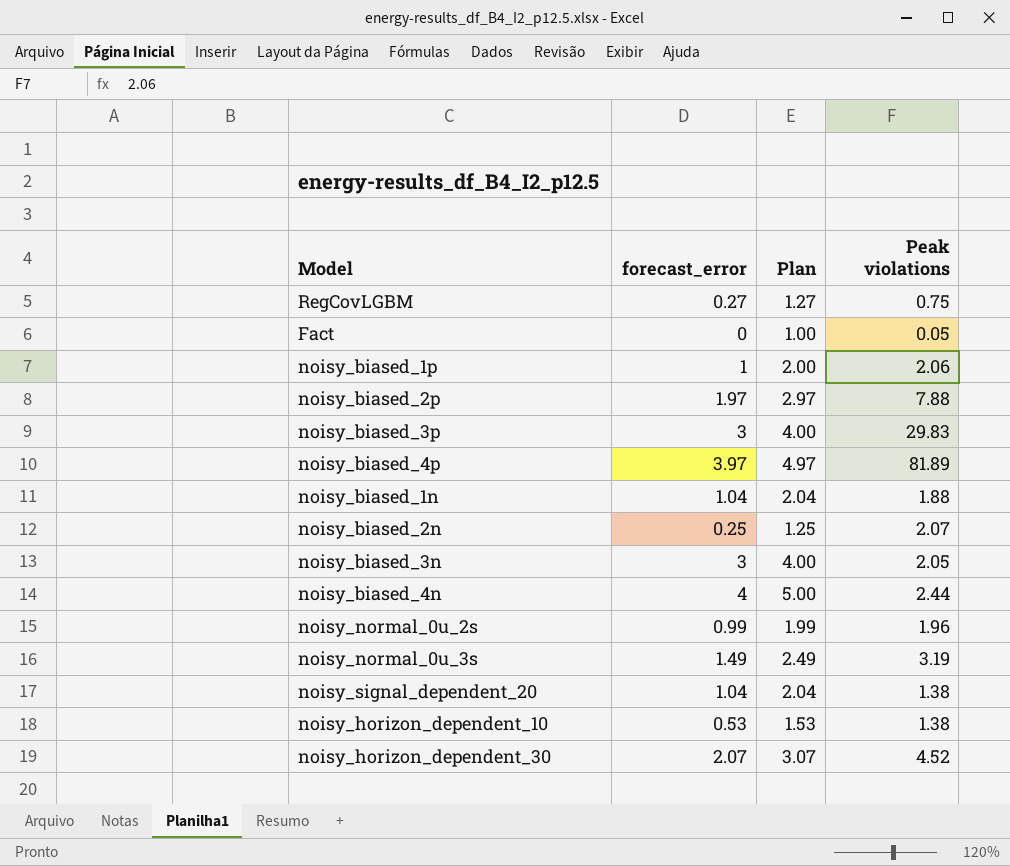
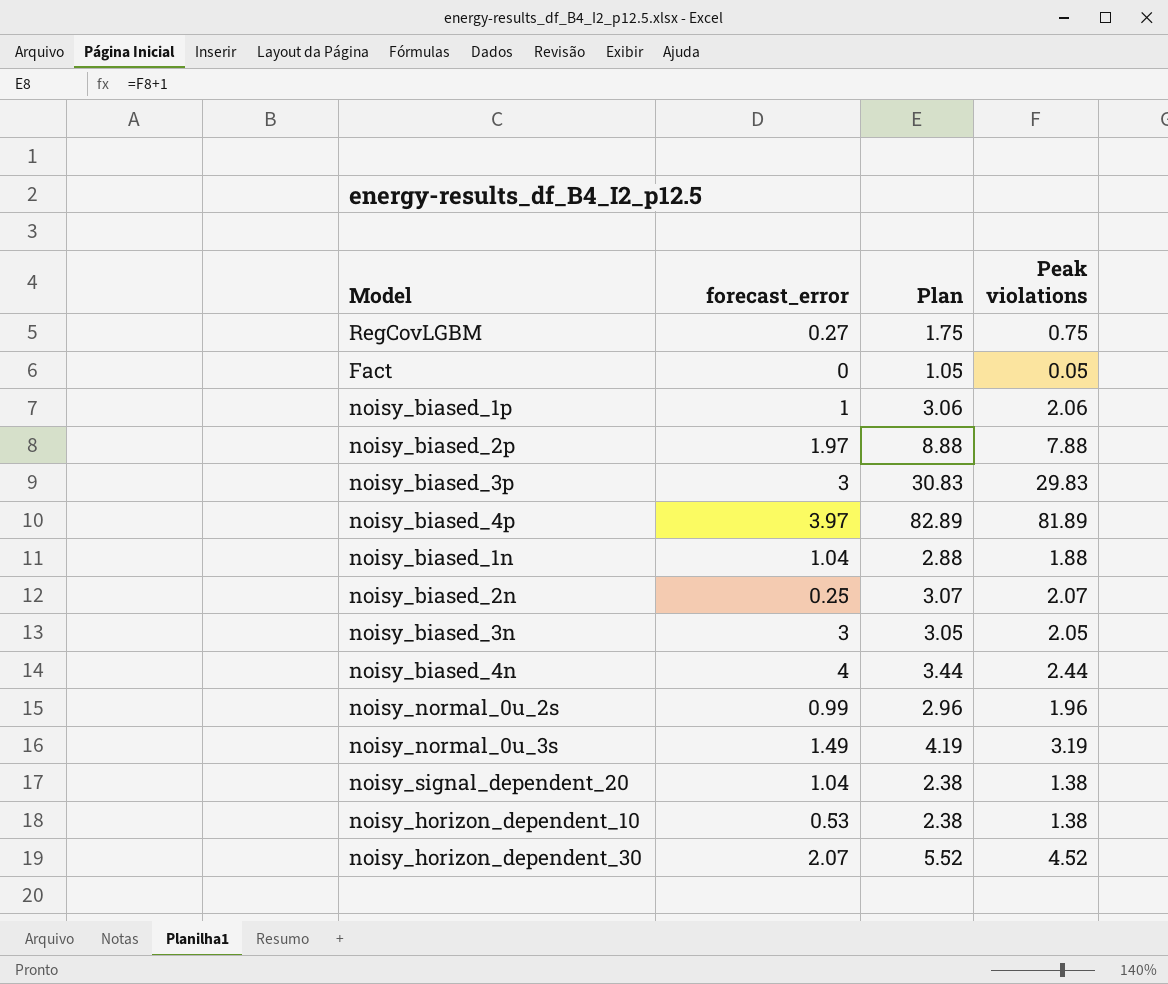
column Plan | formula: [forecast_error] + 1 -> [Peak violations] + 1

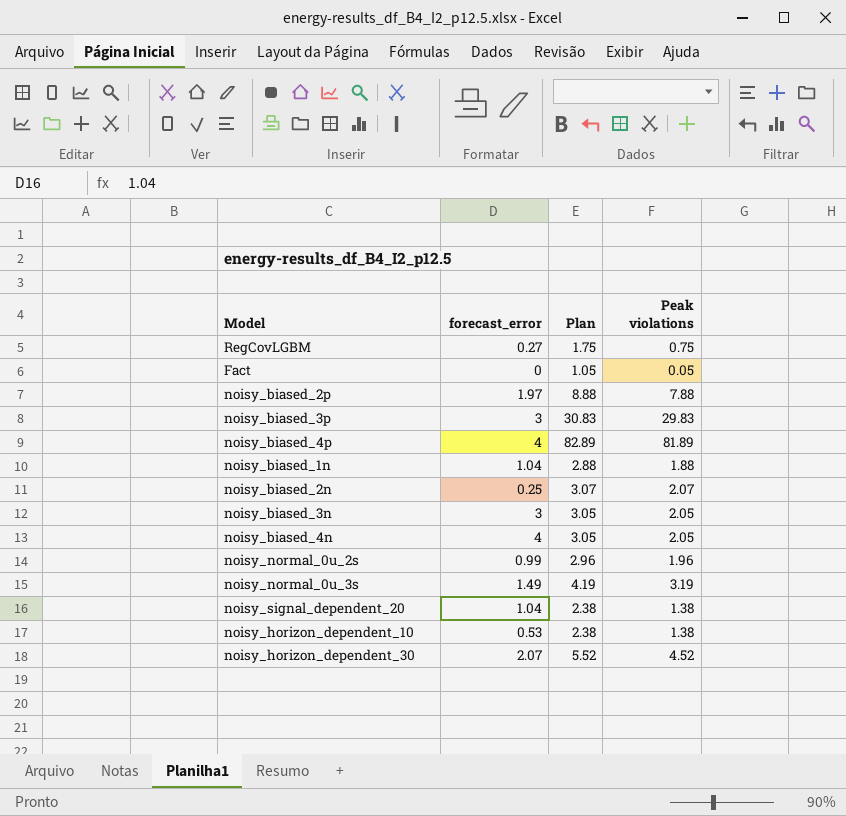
row noisy_biased_1p: 1 | 3.06 | 2.06 -> none
noisy_biased_4p | forecast_error: 3.97 -> 4
noisy_biased_4n | Plan: 3.44 -> 3.05
noisy_biased_4n | Peak violations: 2.44 -> 2.05

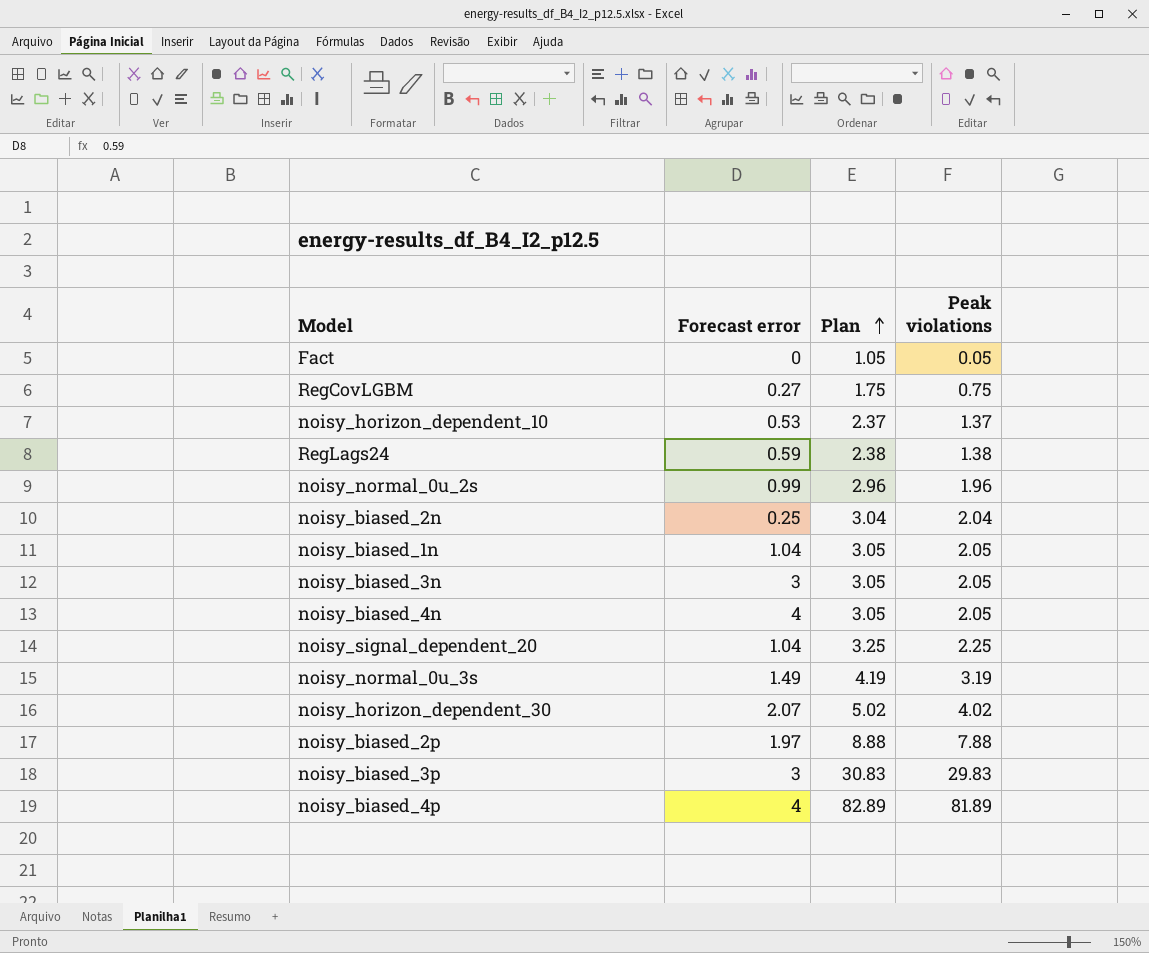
row order: none -> Plan ascending
column name: forecast_error -> Forecast error
noisy_horizon_dependent_10 | Plan: 2.38 -> 2.37
noisy_horizon_dependent_10 | Peak violations: 1.38 -> 1.37
row RegLags24: none -> 0.59 | 2.38 | 1.38
noisy_biased_2n | Plan: 3.07 -> 3.04
noisy_biased_2n | Peak violations: 2.07 -> 2.04
noisy_biased_1n | Plan: 2.88 -> 3.05
noisy_biased_1n | Peak violations: 1.88 -> 2.05
noisy_signal_dependent_20 | Plan: 2.38 -> 3.25
noisy_signal_dependent_20 | Peak violations: 1.38 -> 2.25
noisy_horizon_dependent_30 | Plan: 5.52 -> 5.02
noisy_horizon_dependent_30 | Peak violations: 4.52 -> 4.02

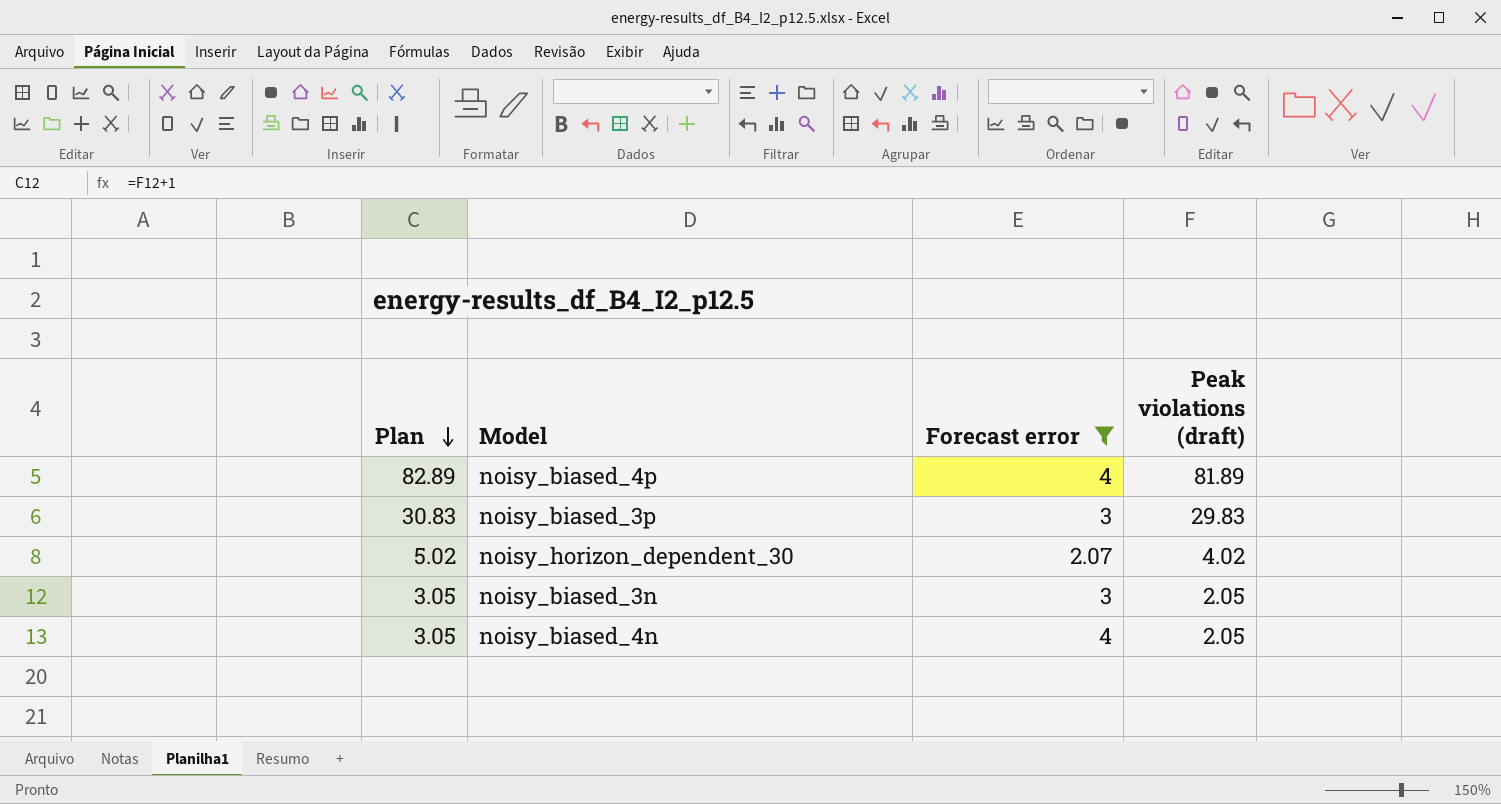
filter: none -> Forecast error >= 2.07
row order: Plan ascending -> Plan descending
column Plan | position: 3 -> 1
column name: Peak violations -> Peak violations (draft)

